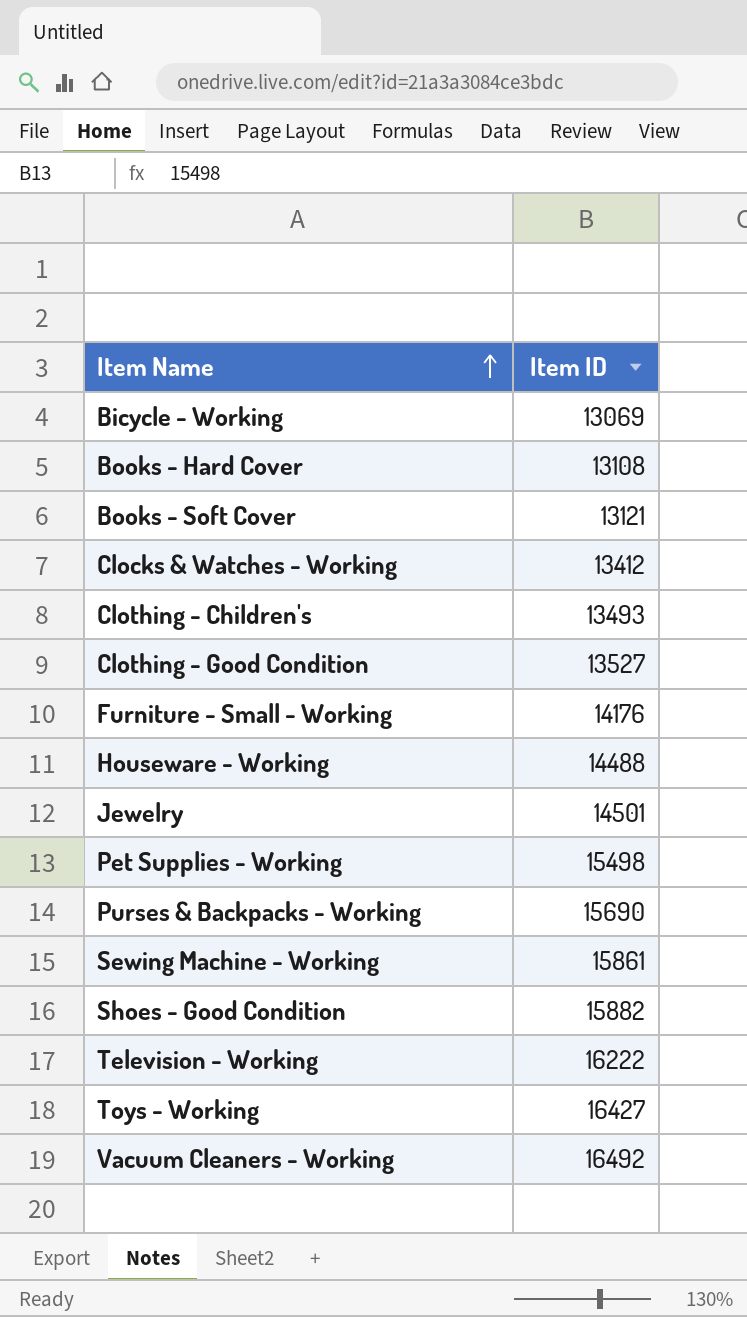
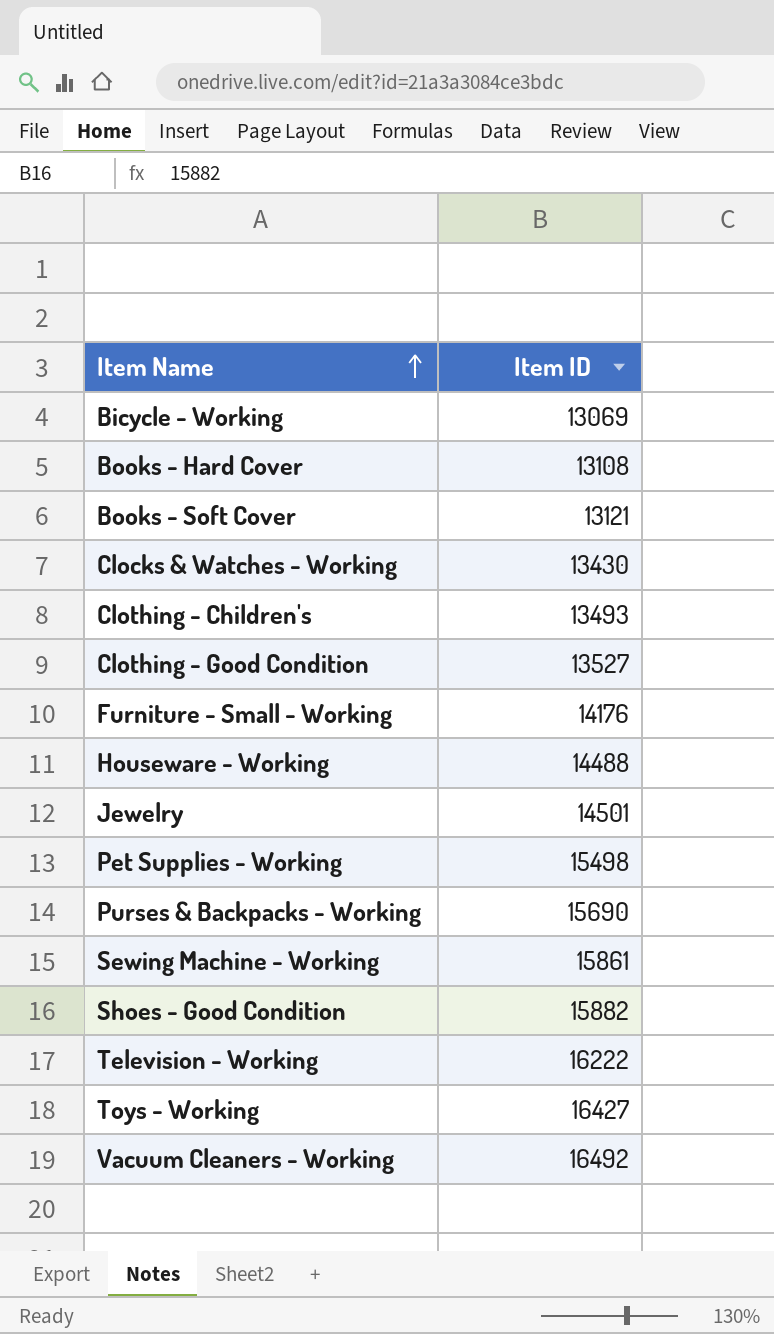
Clocks & Watches - Working | Item ID: 13412 -> 13430

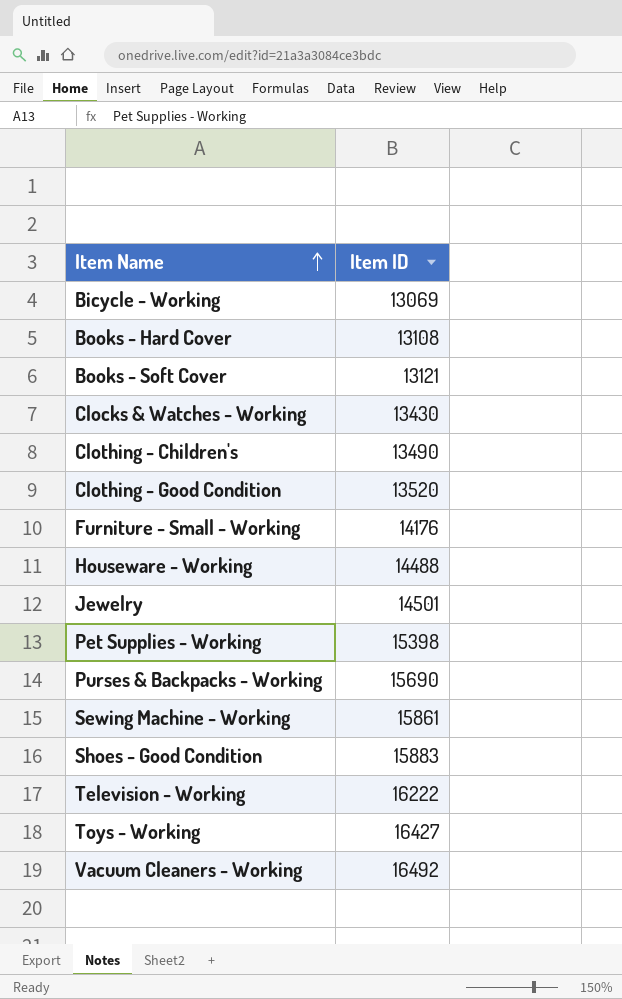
Clothing - Children's | Item ID: 13493 -> 13490
Clothing - Good Condition | Item ID: 13527 -> 13520
Pet Supplies - Working | Item ID: 15498 -> 15398
Shoes - Good Condition | Item ID: 15882 -> 15883

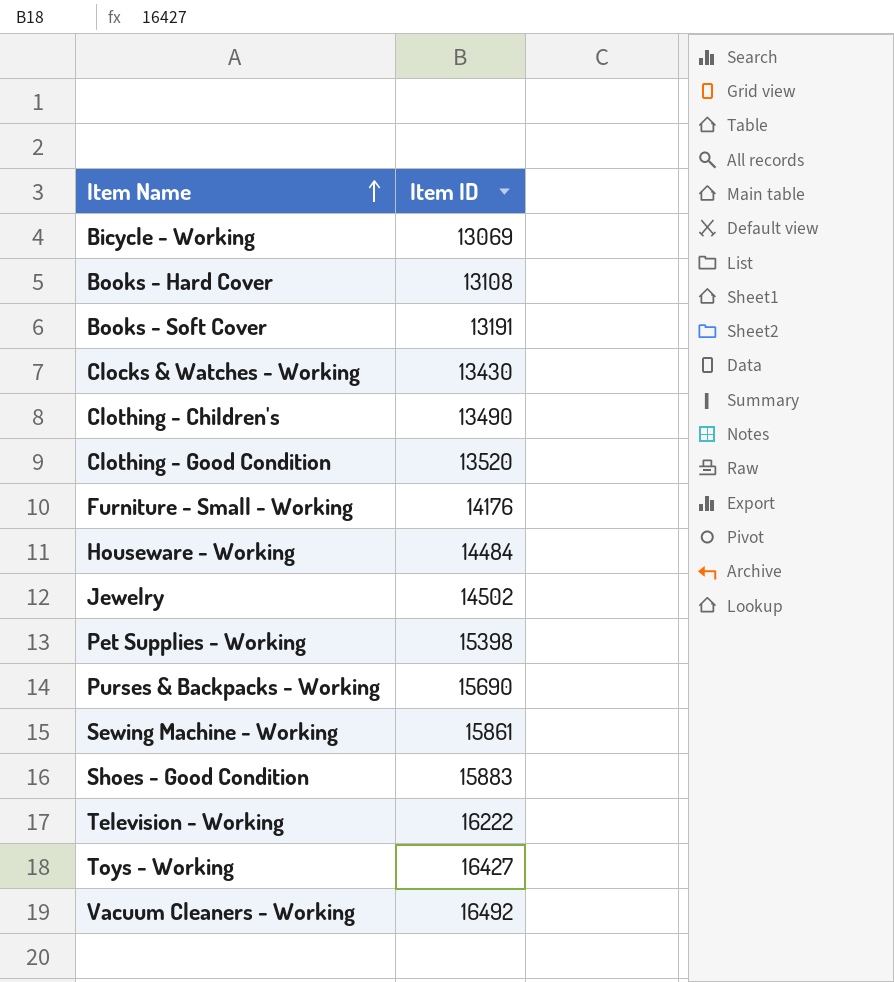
Books - Soft Cover | Item ID: 13121 -> 13191
Houseware - Working | Item ID: 14488 -> 14484
Jewelry | Item ID: 14501 -> 14502

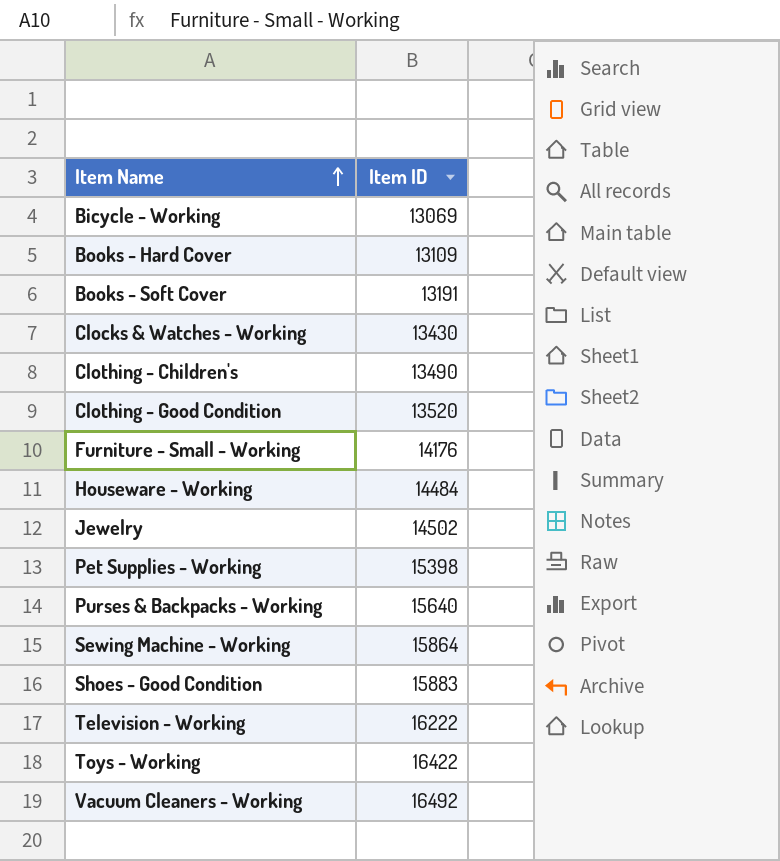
Books - Hard Cover | Item ID: 13108 -> 13109
Purses & Backpacks - Working | Item ID: 15690 -> 15640
Sewing Machine - Working | Item ID: 15861 -> 15864
Toys - Working | Item ID: 16427 -> 16422

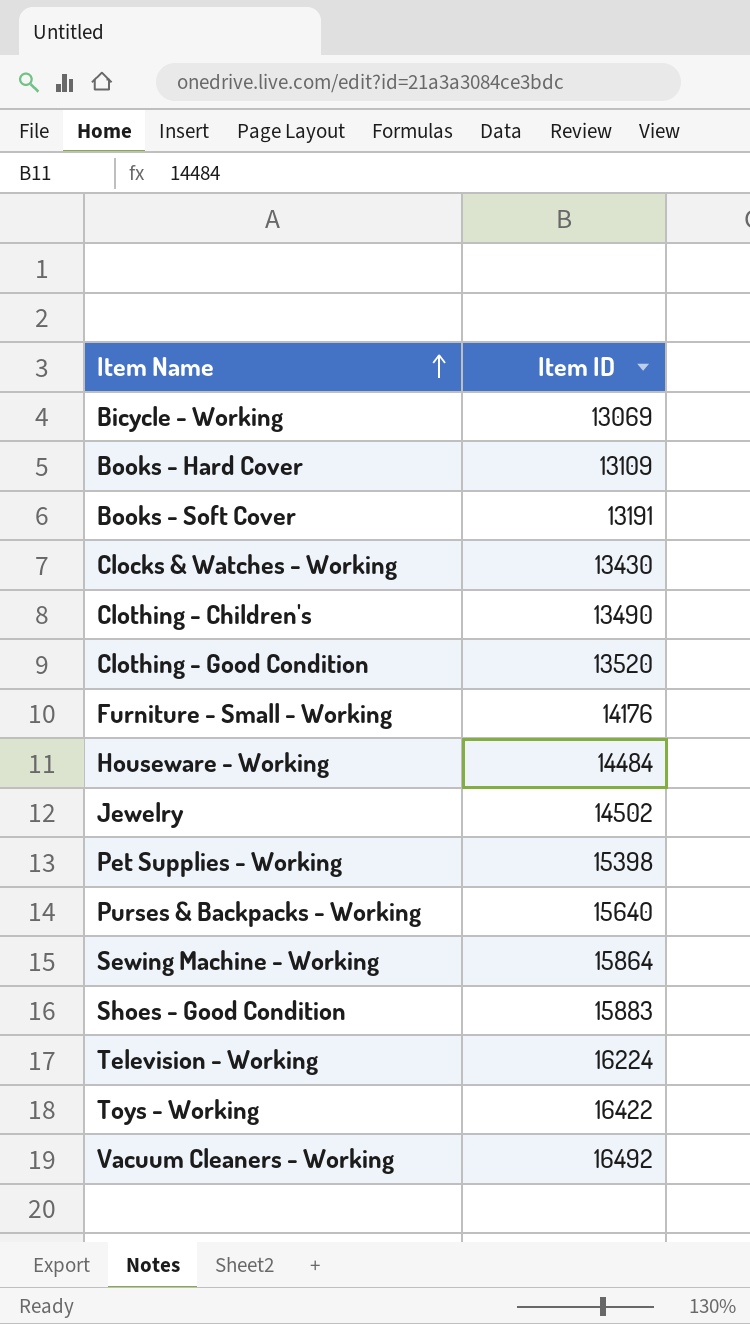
Television - Working | Item ID: 16222 -> 16224

